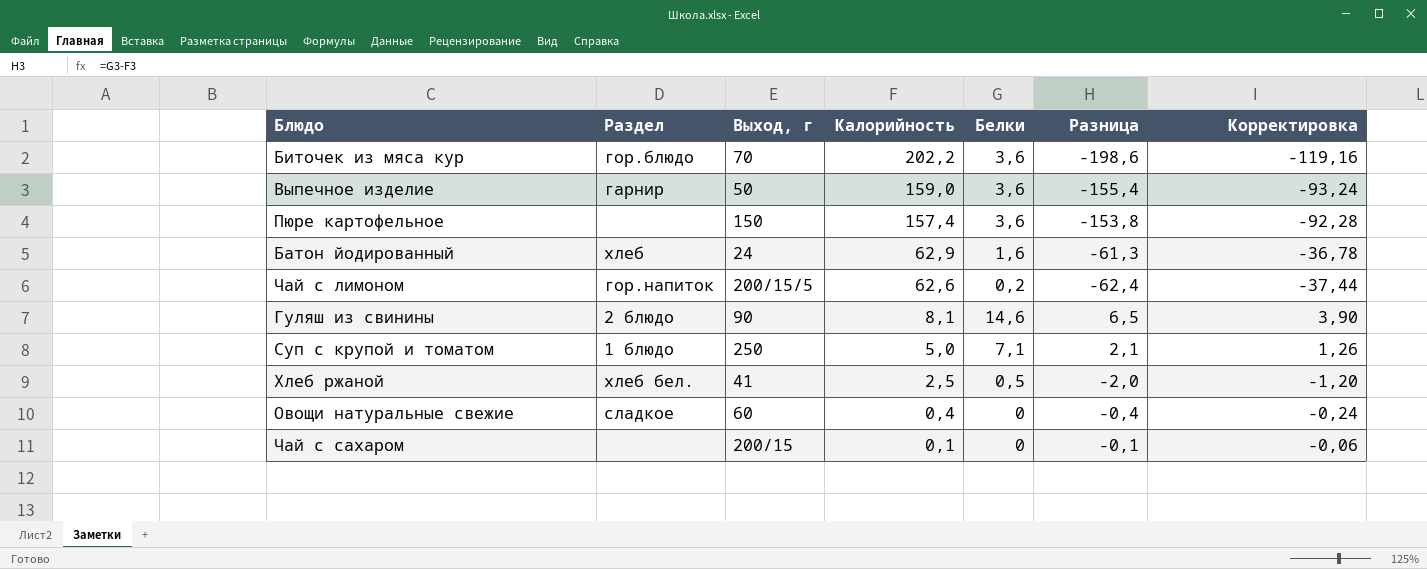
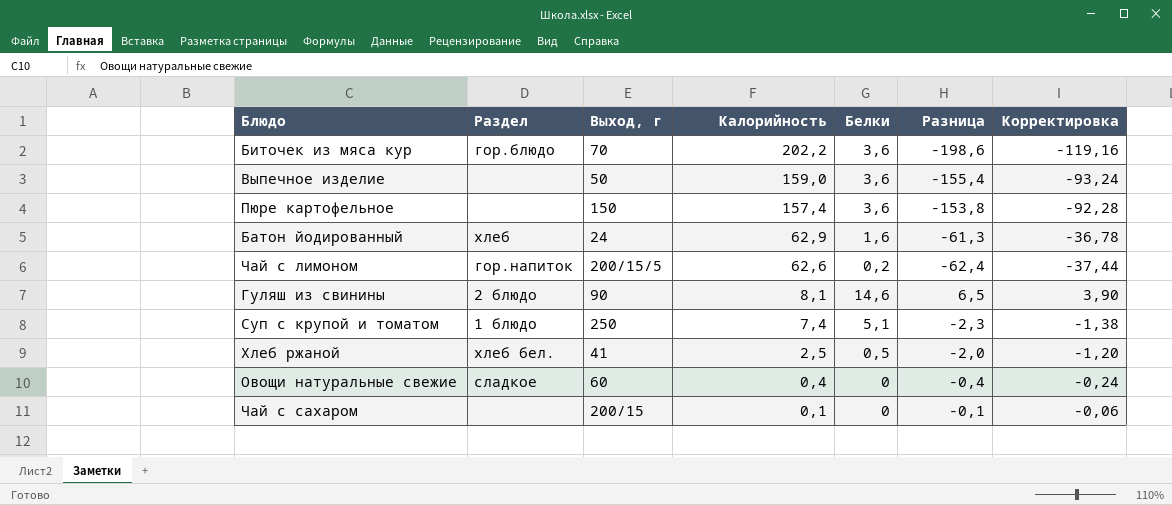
Выпечное изделие | Раздел: гарнир -> none
Суп с крупой и томатом | Калорийность: 5,0 -> 7,4
Суп с крупой и томатом | Белки: 7,1 -> 5,1
Суп с крупой и томатом | Разница: 2,1 -> -2,3
Суп с крупой и томатом | Корректировка: 1,26 -> -1,38

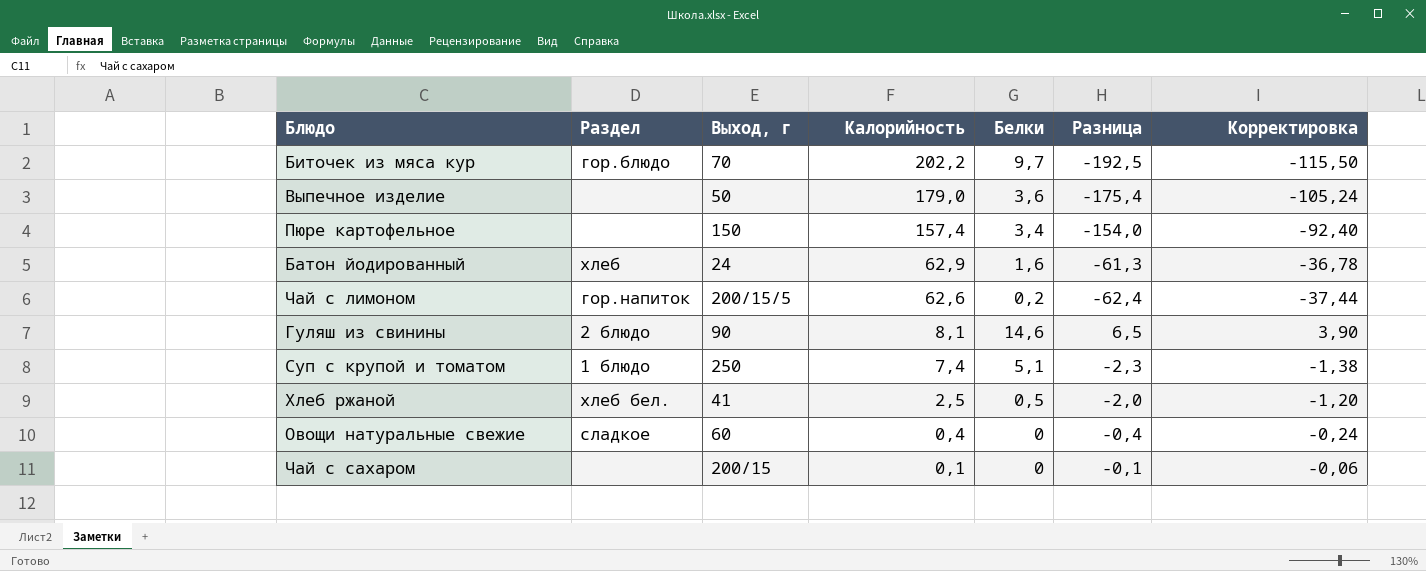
Биточек из мяса кур | Белки: 3,6 -> 9,7
Биточек из мяса кур | Разница: -198,6 -> -192,5
Биточек из мяса кур | Корректировка: -119,16 -> -115,50
Выпечное изделие | Калорийность: 159,0 -> 179,0
Выпечное изделие | Разница: -155,4 -> -175,4
Выпечное изделие | Корректировка: -93,24 -> -105,24
Пюре картофельное | Белки: 3,6 -> 3,4
Пюре картофельное | Разница: -153,8 -> -154,0
Пюре картофельное | Корректировка: -92,28 -> -92,40

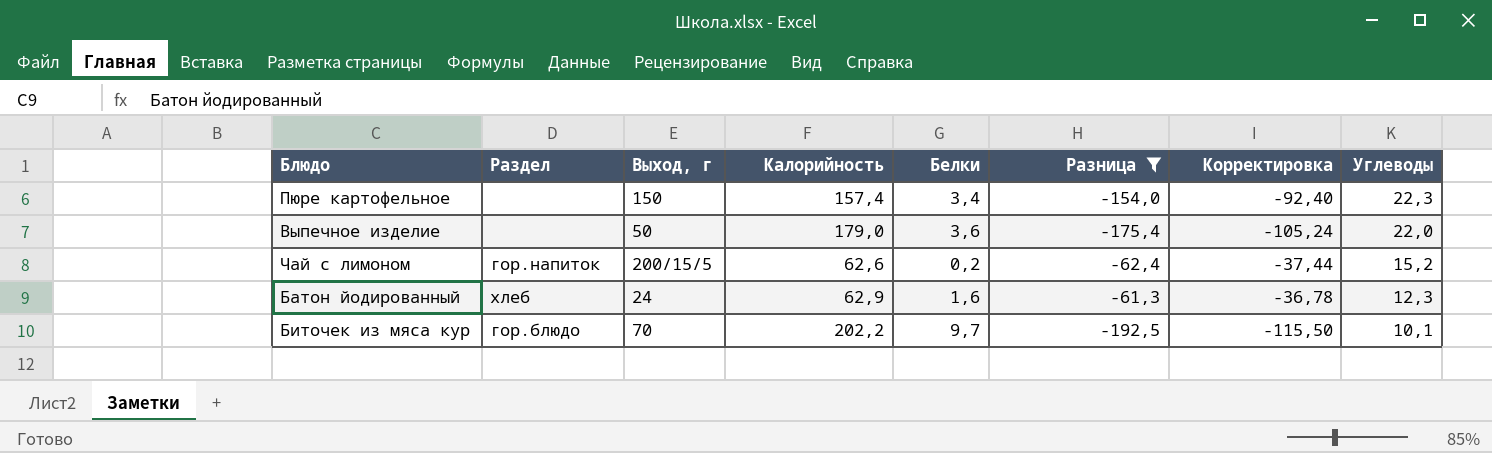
filter: none -> Разница <= -61,3
row order: Калорийность descending -> Углеводы descending
column Углеводы | position: none -> 8

